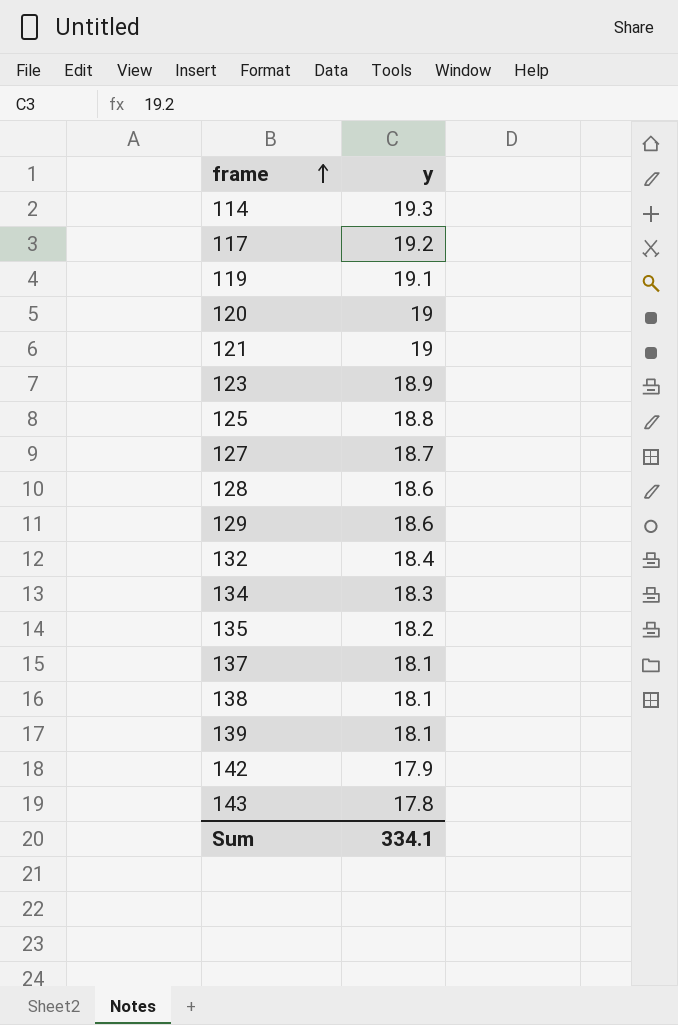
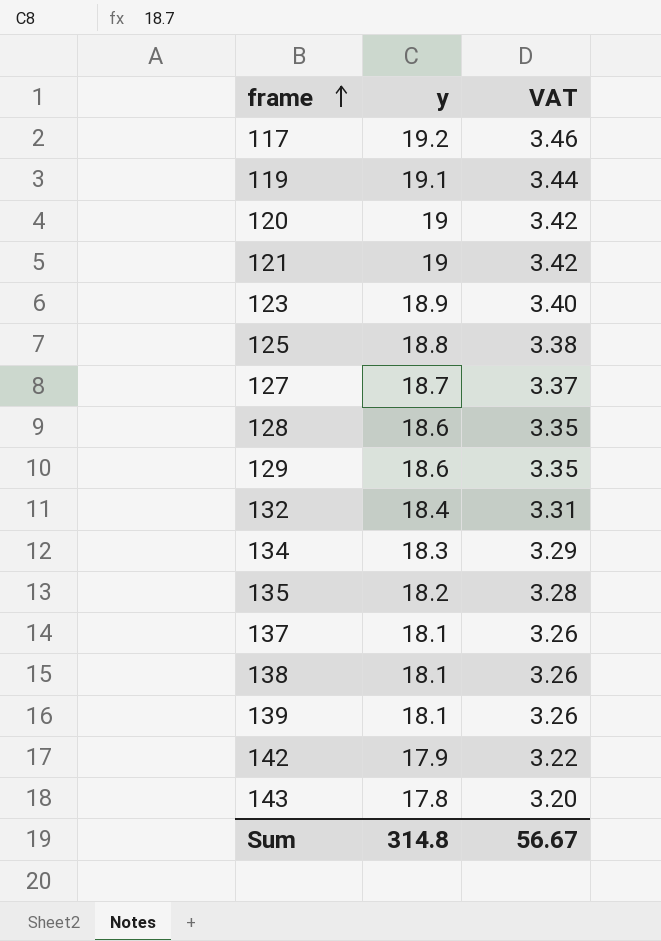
column VAT | formula: none -> [y] * 0.18
row 114: 19.3 -> none
Sum | y: 334.1 -> 314.8

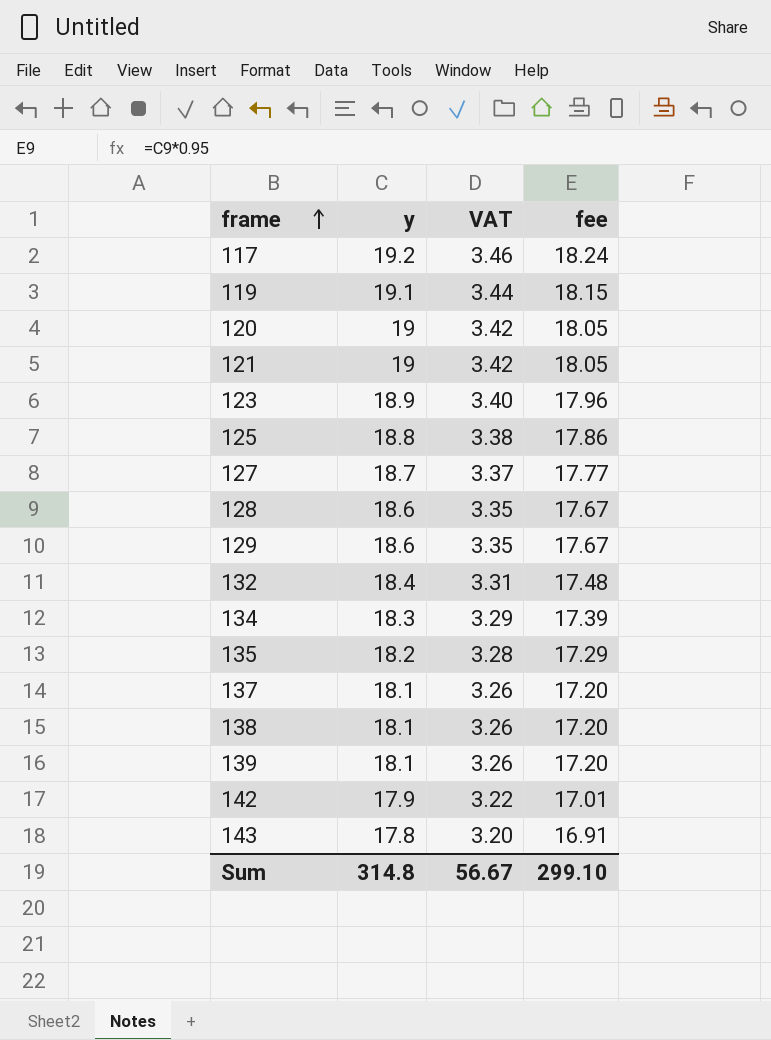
column fee | formula: none -> [y] * 0.95

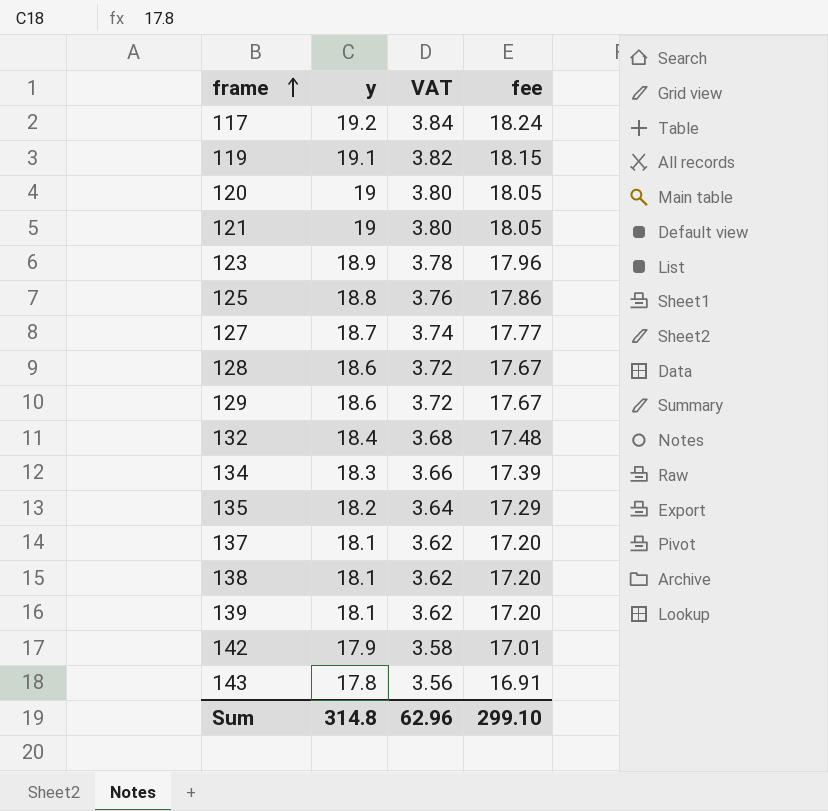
column VAT | formula: [y] * 0.18 -> [y] * 0.2
Sum | VAT: 56.67 -> 62.96

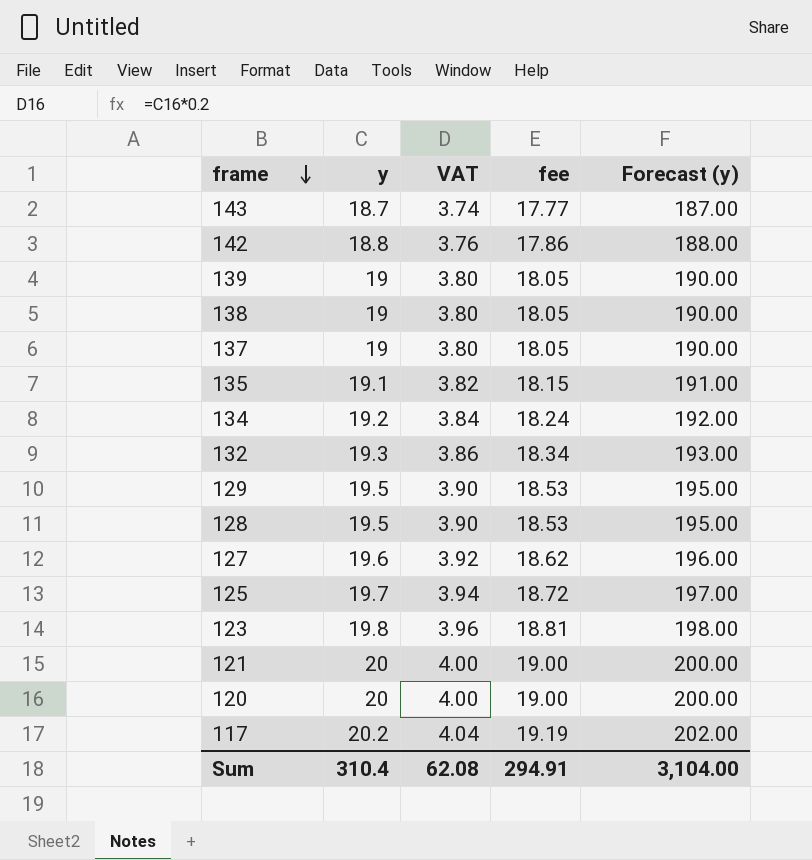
row order: frame ascending -> frame descending
column Forecast (y) | formula: none -> [y] * 10
row 119: 19.1 | 3.82 | 18.15 -> none
143 | y: 17.8 -> 18.7
143 | VAT: 3.56 -> 3.74
143 | fee: 16.91 -> 17.77
142 | y: 17.9 -> 18.8
142 | VAT: 3.58 -> 3.76
142 | fee: 17.01 -> 17.86
139 | y: 18.1 -> 19
139 | VAT: 3.62 -> 3.80
139 | fee: 17.20 -> 18.05
138 | y: 18.1 -> 19
138 | VAT: 3.62 -> 3.80
138 | fee: 17.20 -> 18.05
137 | y: 18.1 -> 19
137 | VAT: 3.62 -> 3.80
137 | fee: 17.20 -> 18.05
135 | y: 18.2 -> 19.1
135 | VAT: 3.64 -> 3.82
135 | fee: 17.29 -> 18.15
134 | y: 18.3 -> 19.2
134 | VAT: 3.66 -> 3.84
134 | fee: 17.39 -> 18.24
132 | y: 18.4 -> 19.3
132 | VAT: 3.68 -> 3.86
132 | fee: 17.48 -> 18.34
129 | y: 18.6 -> 19.5
129 | VAT: 3.72 -> 3.90
129 | fee: 17.67 -> 18.53
128 | y: 18.6 -> 19.5
128 | VAT: 3.72 -> 3.90
128 | fee: 17.67 -> 18.53
127 | y: 18.7 -> 19.6
127 | VAT: 3.74 -> 3.92
127 | fee: 17.77 -> 18.62
125 | y: 18.8 -> 19.7
125 | VAT: 3.76 -> 3.94
125 | fee: 17.86 -> 18.72
123 | y: 18.9 -> 19.8
123 | VAT: 3.78 -> 3.96
123 | fee: 17.96 -> 18.81
121 | y: 19 -> 20
121 | VAT: 3.80 -> 4.00
121 | fee: 18.05 -> 19.00
120 | y: 19 -> 20
120 | VAT: 3.80 -> 4.00
120 | fee: 18.05 -> 19.00
117 | y: 19.2 -> 20.2
117 | VAT: 3.84 -> 4.04
117 | fee: 18.24 -> 19.19
Sum | y: 314.8 -> 310.4
Sum | VAT: 62.96 -> 62.08
Sum | fee: 299.10 -> 294.91

